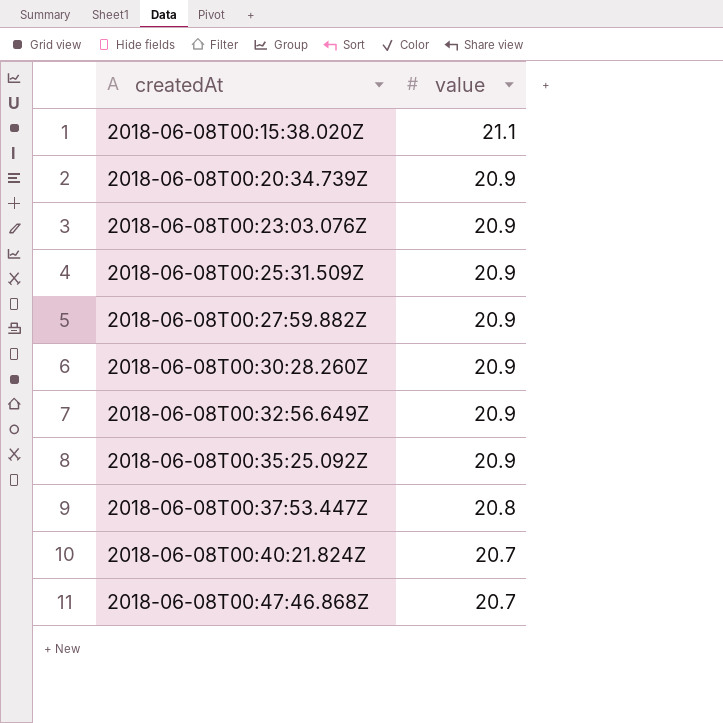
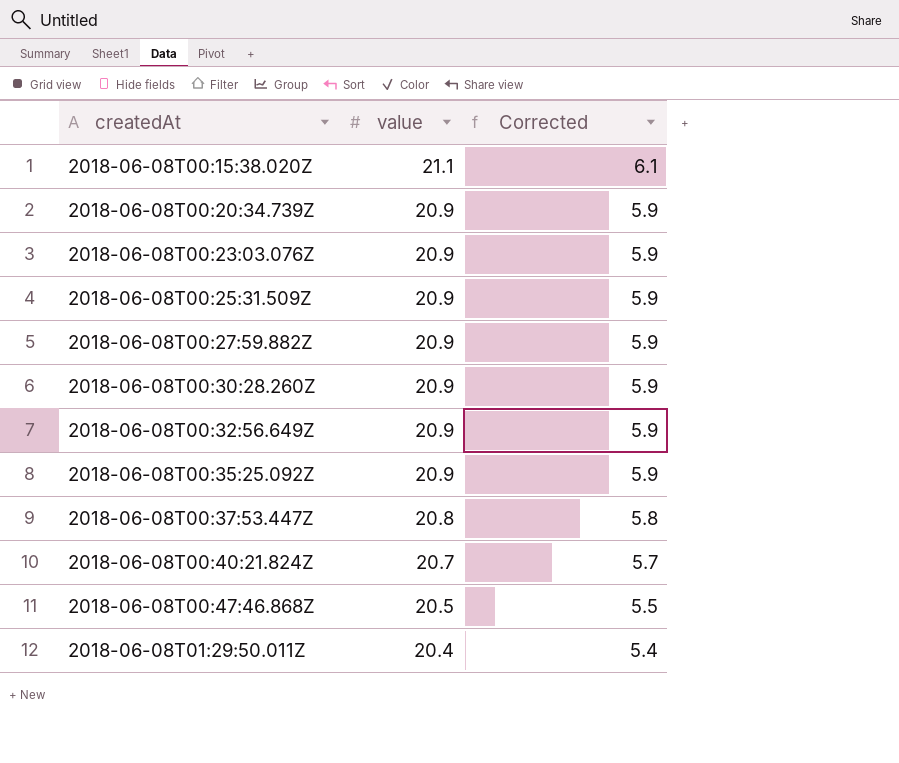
column Corrected | formula: none -> [value] - 15
2018-06-08T00:47:46.868Z | value: 20.7 -> 20.5
row 2018-06-08T01:29:50.011Z: none -> 20.4 | 5.4

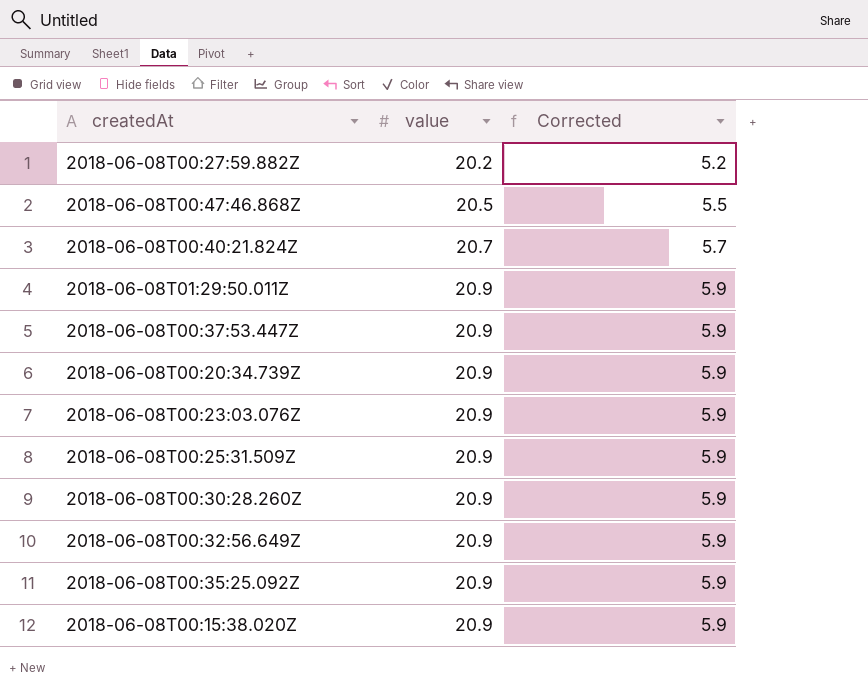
row order: createdAt ascending -> value ascending
2018-06-08T00:27:59.882Z | value: 20.9 -> 20.2
2018-06-08T00:27:59.882Z | Corrected: 5.9 -> 5.2
2018-06-08T01:29:50.011Z | value: 20.4 -> 20.9
2018-06-08T01:29:50.011Z | Corrected: 5.4 -> 5.9
2018-06-08T00:37:53.447Z | value: 20.8 -> 20.9
2018-06-08T00:37:53.447Z | Corrected: 5.8 -> 5.9
2018-06-08T00:15:38.020Z | value: 21.1 -> 20.9
2018-06-08T00:15:38.020Z | Corrected: 6.1 -> 5.9

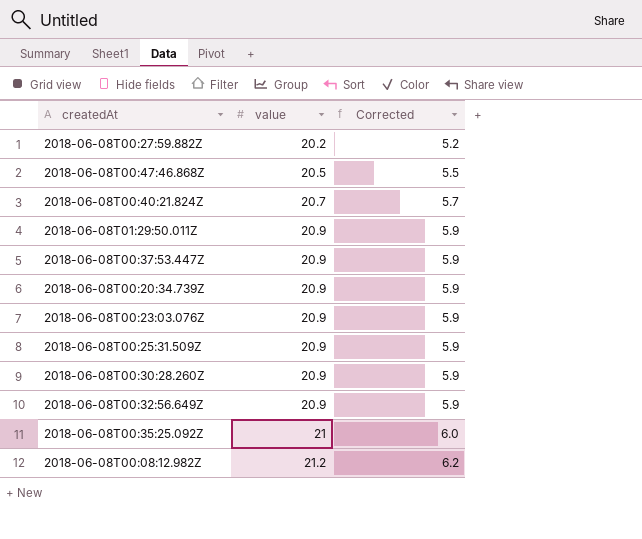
row 2018-06-08T00:15:38.020Z: 20.9 | 5.9 -> none
2018-06-08T00:35:25.092Z | value: 20.9 -> 21
2018-06-08T00:35:25.092Z | Corrected: 5.9 -> 6.0
row 2018-06-08T00:08:12.982Z: none -> 21.2 | 6.2

